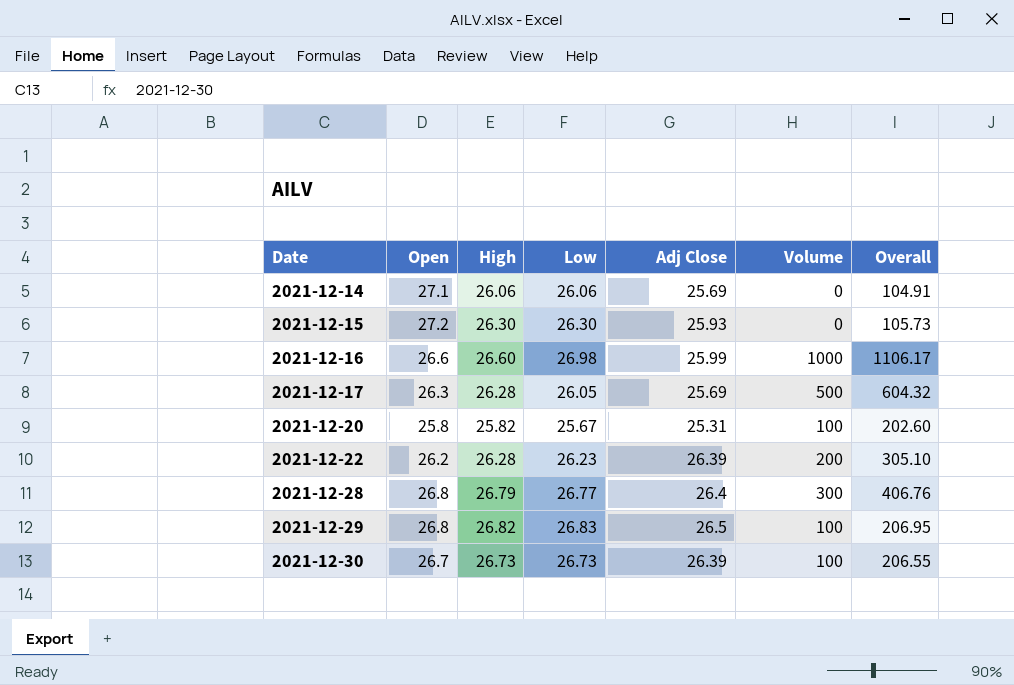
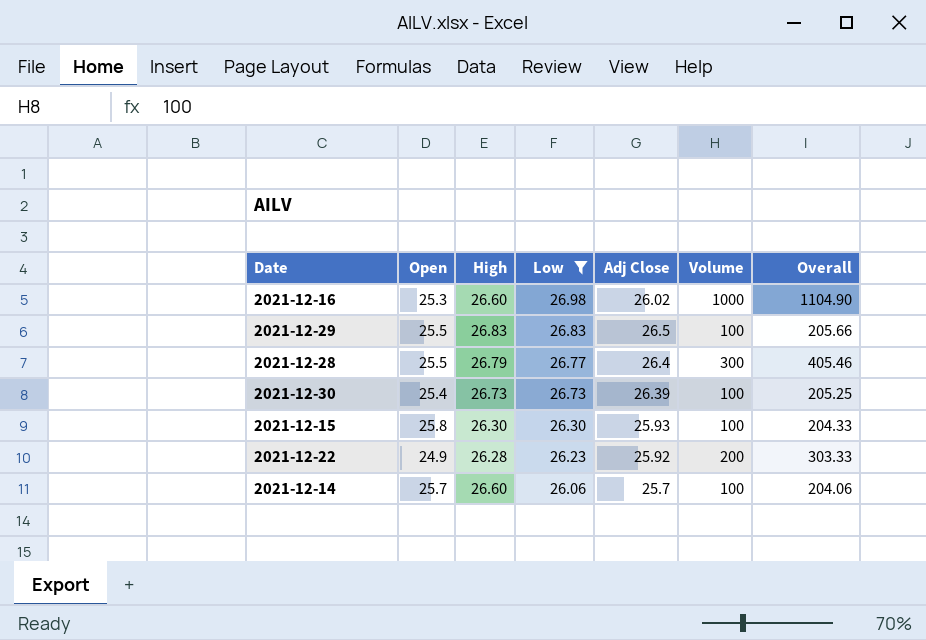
filter: none -> Low >= 26.06
row order: Date ascending -> Low descending
2021-12-16 | Open: 26.6 -> 25.3
2021-12-16 | Adj Close: 25.99 -> 26.02
2021-12-16 | Overall: 1106.17 -> 1104.90
2021-12-29 | Open: 26.8 -> 25.5
2021-12-29 | High: 26.82 -> 26.83
2021-12-29 | Overall: 206.95 -> 205.66
2021-12-28 | Open: 26.8 -> 25.5
2021-12-28 | Overall: 406.76 -> 405.46
2021-12-30 | Open: 26.7 -> 25.4
2021-12-30 | Overall: 206.55 -> 205.25
2021-12-15 | Open: 27.2 -> 25.8
2021-12-15 | Volume: 0 -> 100
2021-12-15 | Overall: 105.73 -> 204.33
2021-12-22 | Open: 26.2 -> 24.9
2021-12-22 | Adj Close: 26.39 -> 25.92
2021-12-22 | Overall: 305.10 -> 303.33
2021-12-14 | Open: 27.1 -> 25.7
2021-12-14 | High: 26.06 -> 26.60
2021-12-14 | Adj Close: 25.69 -> 25.7
2021-12-14 | Volume: 0 -> 100
2021-12-14 | Overall: 104.91 -> 204.06

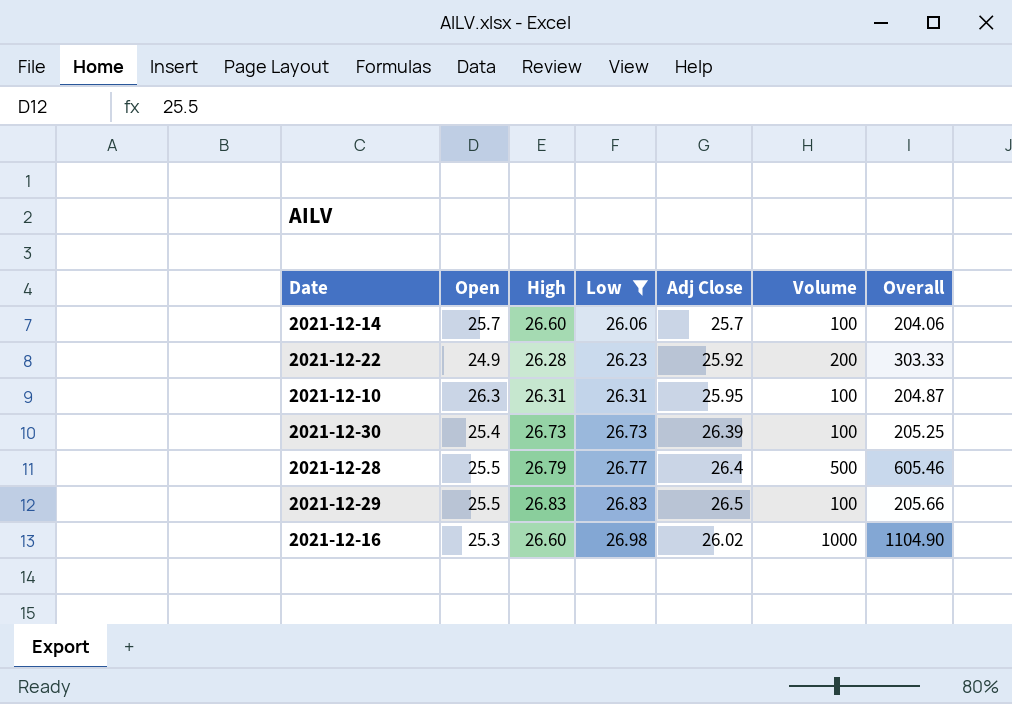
row order: Low descending -> Low ascending
row 2021-12-15: 25.8 | 26.30 | 26.30 | 25.93 | 100 | 204.33 -> none
row 2021-12-10: none -> 26.3 | 26.31 | 26.31 | 25.95 | 100 | 204.87
2021-12-28 | Volume: 300 -> 500
2021-12-28 | Overall: 405.46 -> 605.46

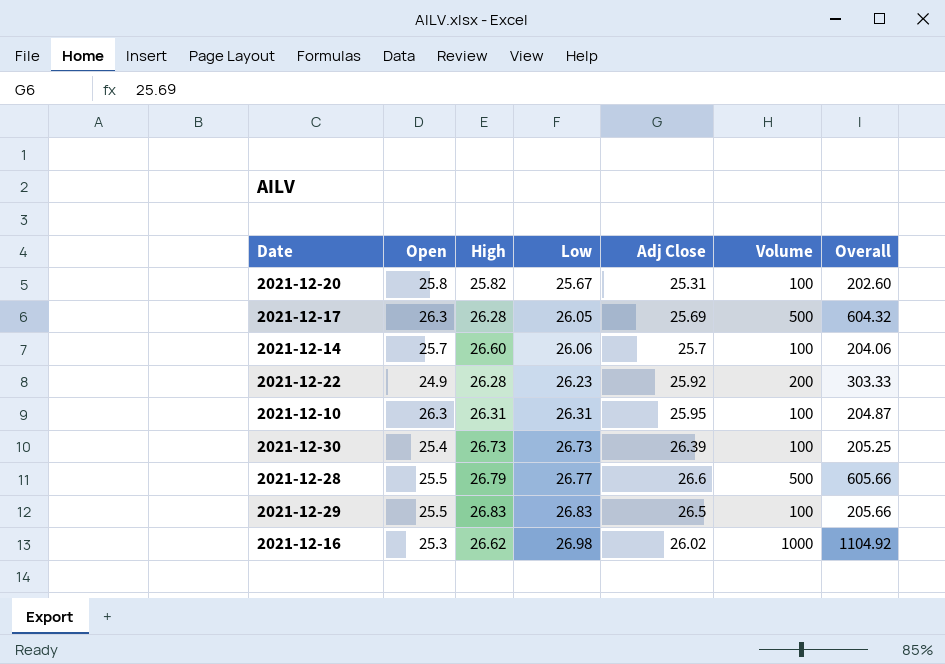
filter: Low >= 26.06 -> none
2021-12-28 | Adj Close: 26.4 -> 26.6
2021-12-28 | Overall: 605.46 -> 605.66
2021-12-16 | High: 26.60 -> 26.62
2021-12-16 | Overall: 1104.90 -> 1104.92

